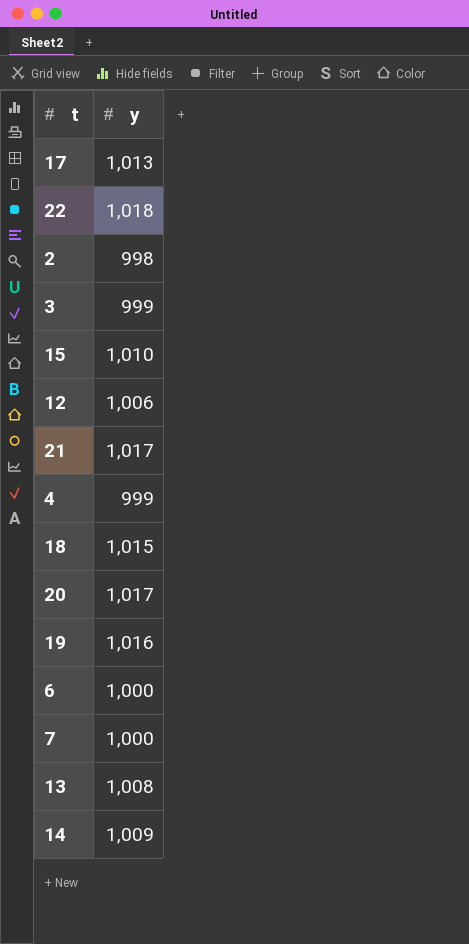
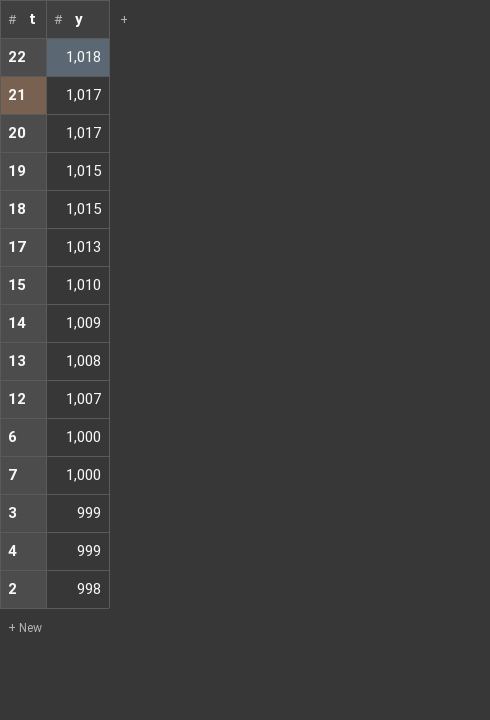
row order: none -> y descending
19 | y: 1,016 -> 1,015
12 | y: 1,006 -> 1,007

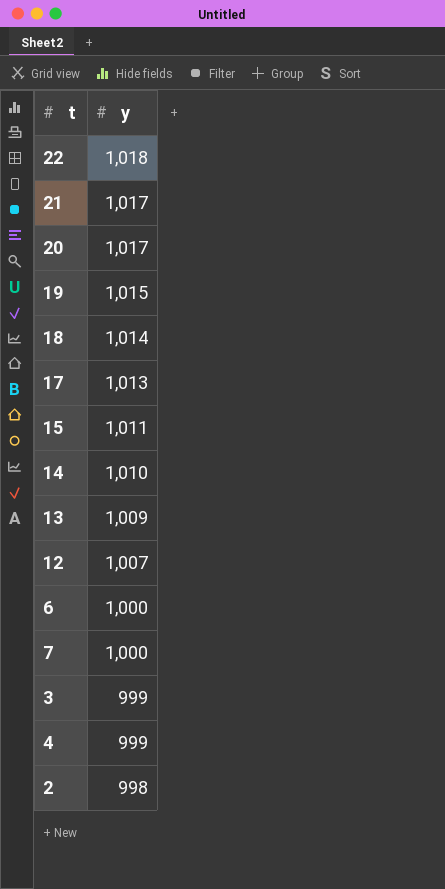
18 | y: 1,015 -> 1,014
15 | y: 1,010 -> 1,011
14 | y: 1,009 -> 1,010
13 | y: 1,008 -> 1,009

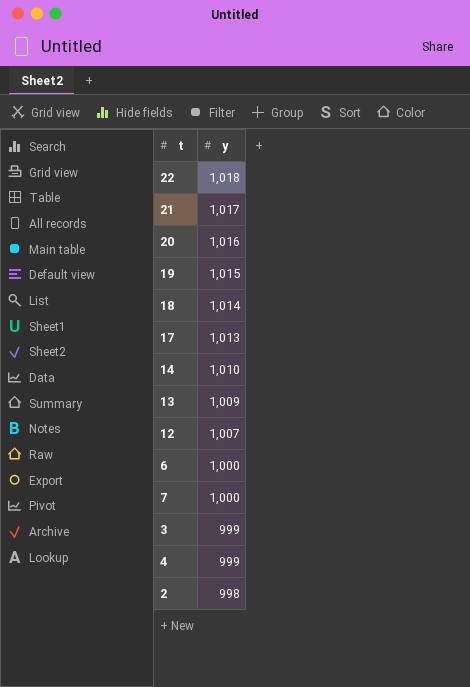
row 15: 1,011 -> none
20 | y: 1,017 -> 1,016

